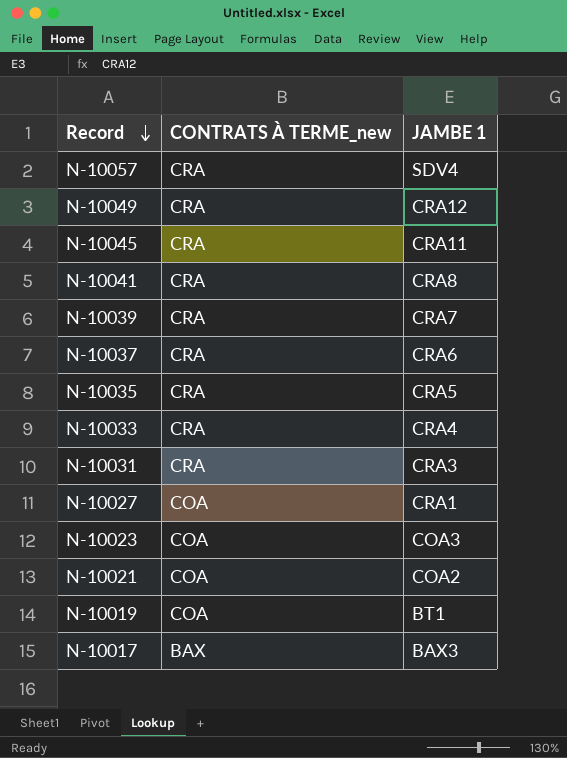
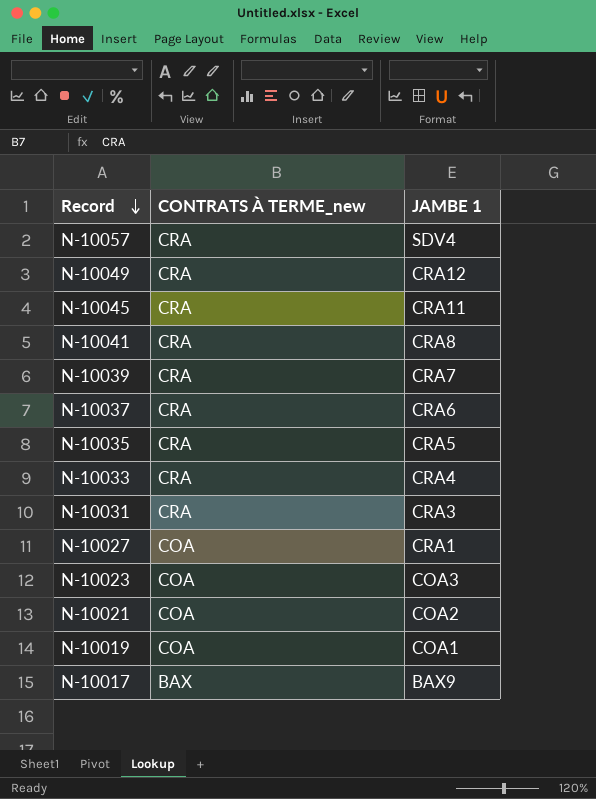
N-10019 | JAMBE 1: BT1 -> COA1
N-10017 | JAMBE 1: BAX3 -> BAX9

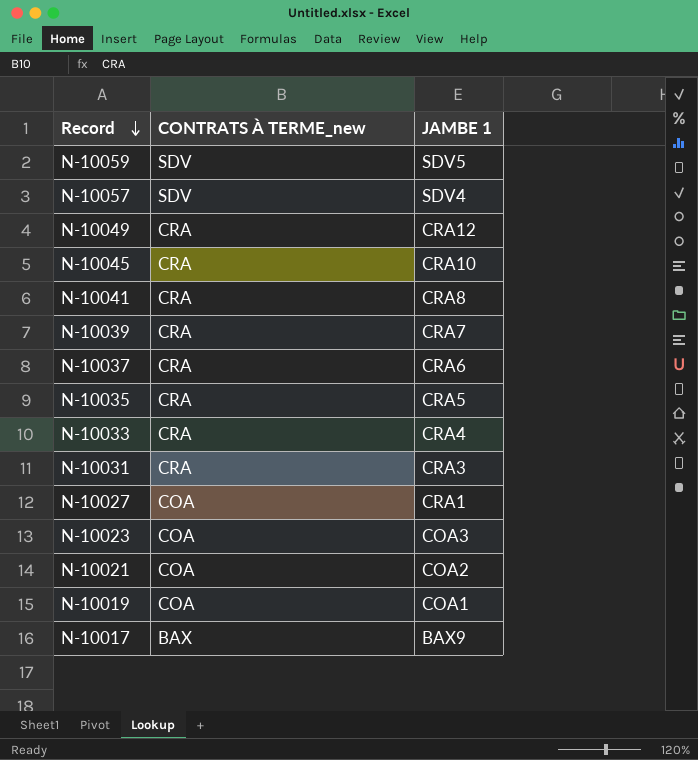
row N-10059: none -> SDV | SDV5
N-10057 | CONTRATS À TERME_new: CRA -> SDV
N-10045 | JAMBE 1: CRA11 -> CRA10

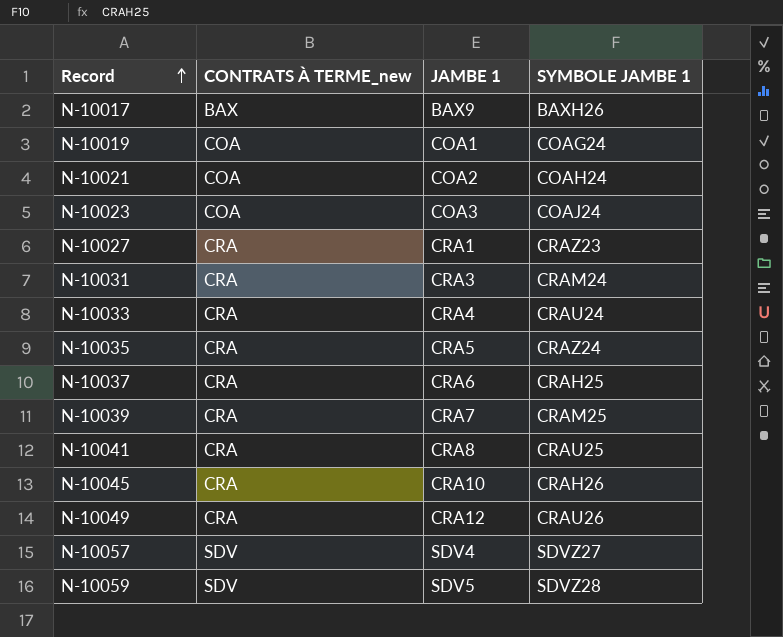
row order: Record descending -> Record ascending
column SYMBOLE JAMBE 1 | position: none -> 4
N-10027 | CONTRATS À TERME_new: COA -> CRA

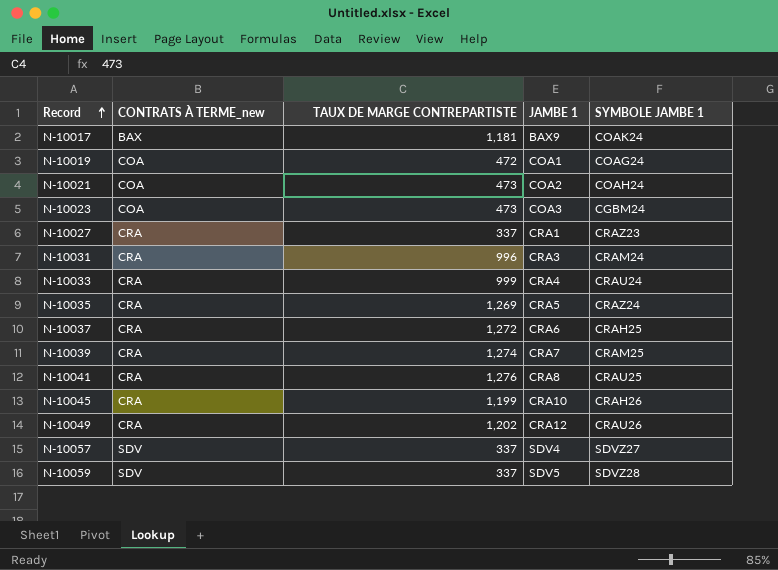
column TAUX DE MARGE CONTREPARTISTE | position: none -> 3
N-10017 | SYMBOLE JAMBE 1: BAXH26 -> COAK24
N-10023 | SYMBOLE JAMBE 1: COAJ24 -> CGBM24

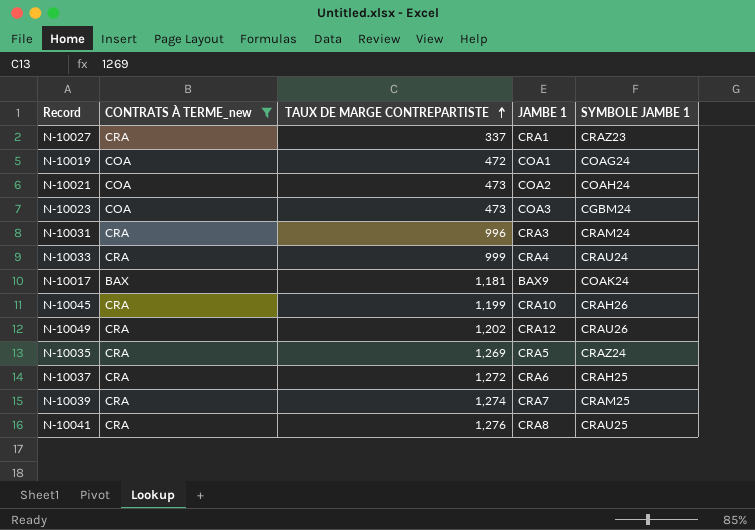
filter: none -> CONTRATS À TERME_new != SDV
row order: Record ascending -> TAUX DE MARGE CONTREPARTISTE ascending

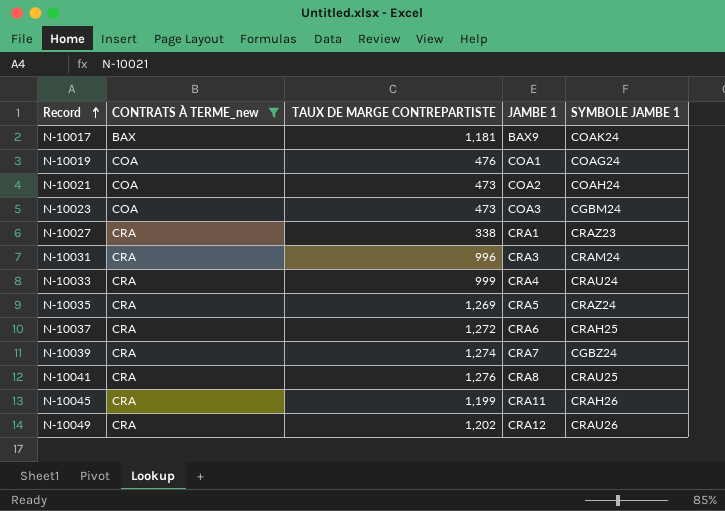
row order: TAUX DE MARGE CONTREPARTISTE ascending -> Record ascending
N-10019 | TAUX DE MARGE CONTREPARTISTE: 472 -> 476
N-10027 | TAUX DE MARGE CONTREPARTISTE: 337 -> 338
N-10039 | SYMBOLE JAMBE 1: CRAM25 -> CGBZ24
N-10045 | JAMBE 1: CRA10 -> CRA11

